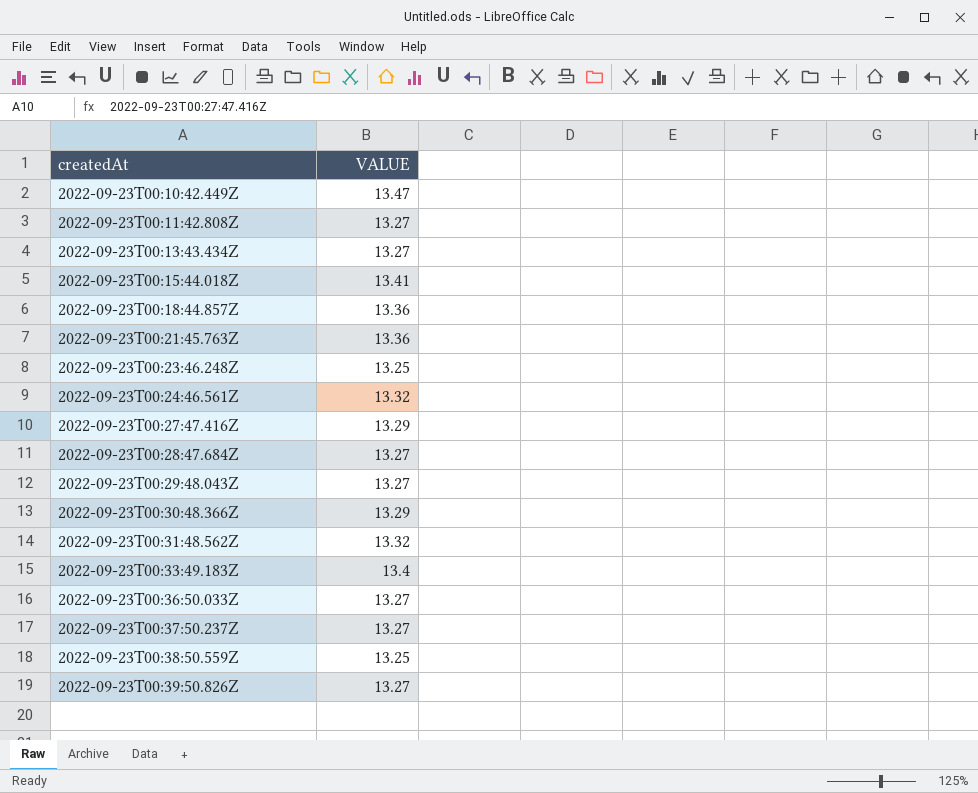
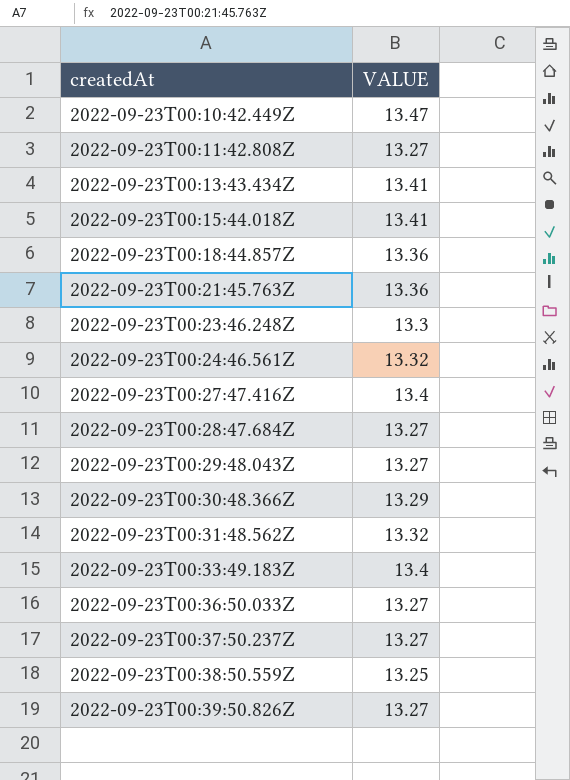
2022-09-23T00:13:43.434Z | VALUE: 13.27 -> 13.41
2022-09-23T00:23:46.248Z | VALUE: 13.25 -> 13.3
2022-09-23T00:27:47.416Z | VALUE: 13.29 -> 13.4

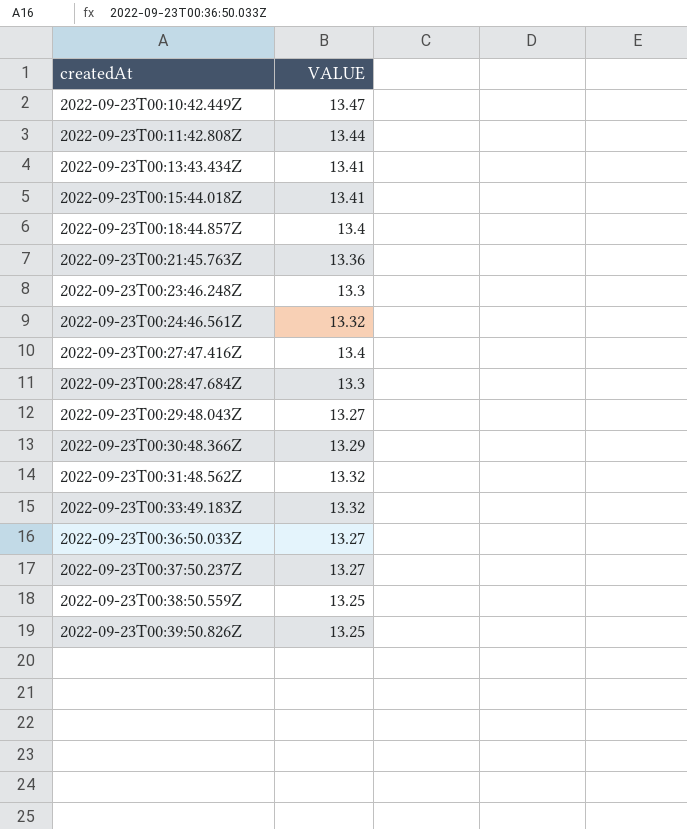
2022-09-23T00:11:42.808Z | VALUE: 13.27 -> 13.44
2022-09-23T00:18:44.857Z | VALUE: 13.36 -> 13.4
2022-09-23T00:28:47.684Z | VALUE: 13.27 -> 13.3
2022-09-23T00:33:49.183Z | VALUE: 13.4 -> 13.32
2022-09-23T00:39:50.826Z | VALUE: 13.27 -> 13.25

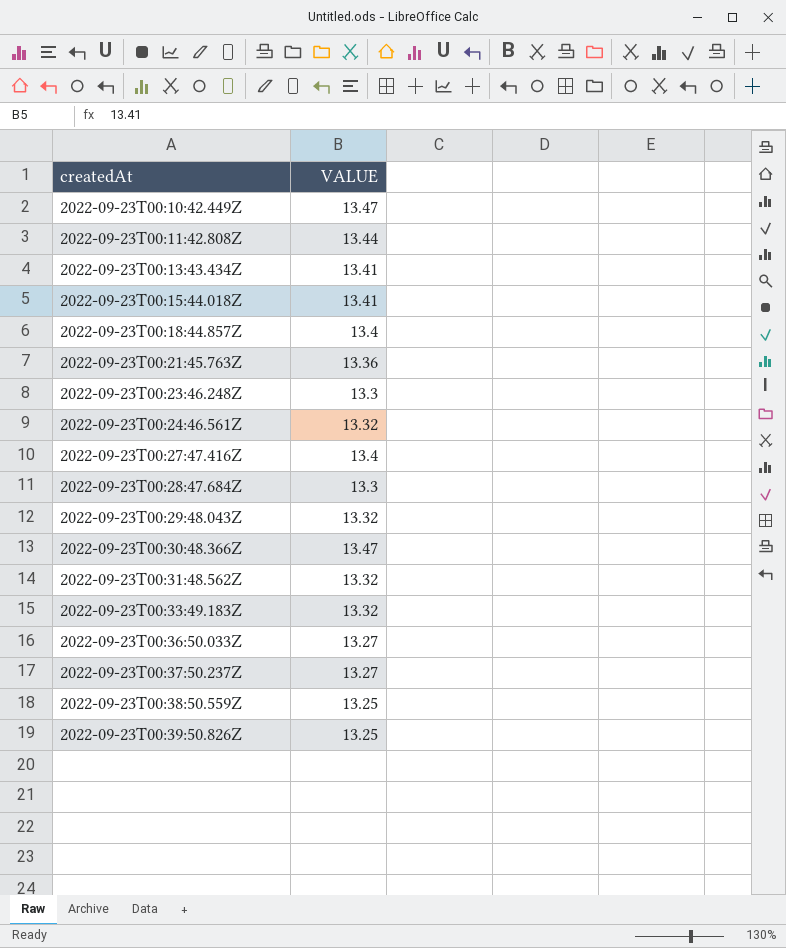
2022-09-23T00:29:48.043Z | VALUE: 13.27 -> 13.32
2022-09-23T00:30:48.366Z | VALUE: 13.29 -> 13.47

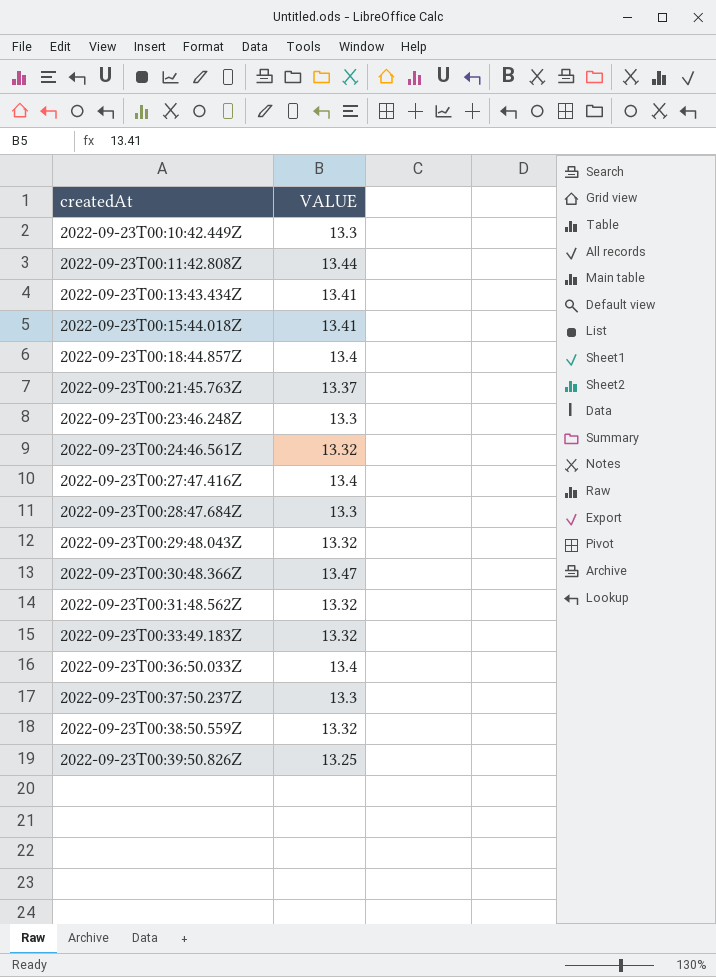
2022-09-23T00:10:42.449Z | VALUE: 13.47 -> 13.3
2022-09-23T00:21:45.763Z | VALUE: 13.36 -> 13.37
2022-09-23T00:36:50.033Z | VALUE: 13.27 -> 13.4
2022-09-23T00:37:50.237Z | VALUE: 13.27 -> 13.3
2022-09-23T00:38:50.559Z | VALUE: 13.25 -> 13.32

